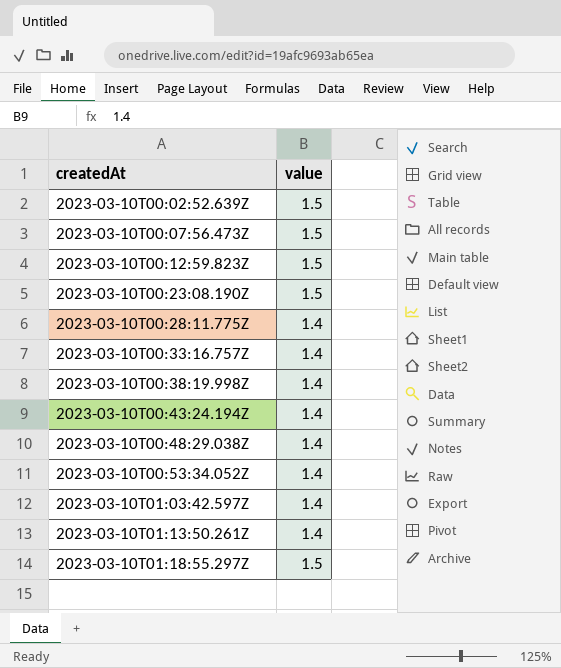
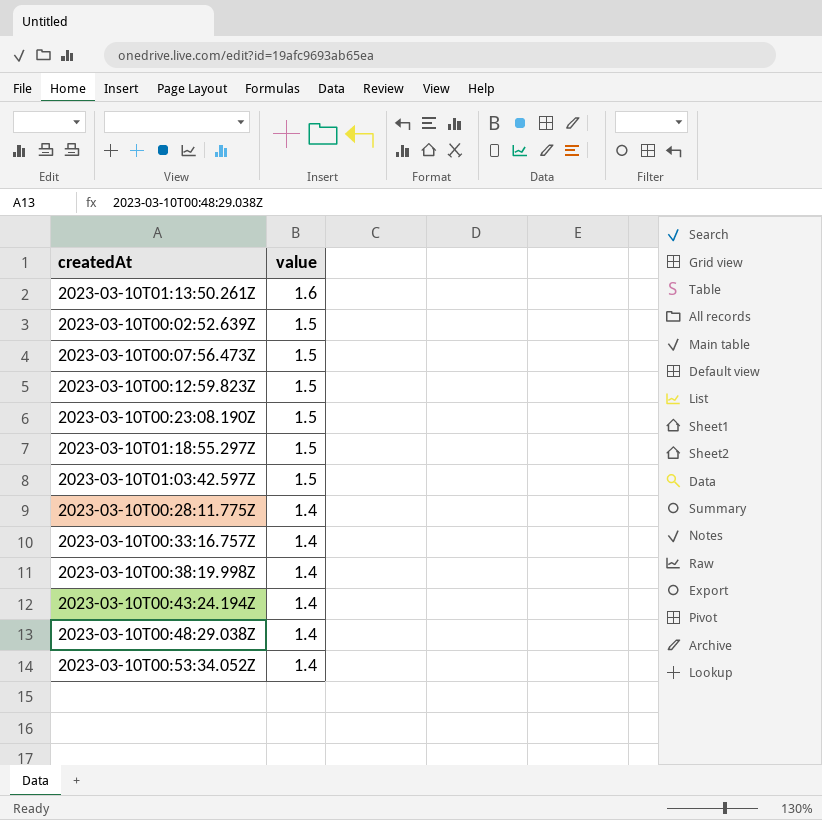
row order: createdAt ascending -> value descending
2023-03-10T01:13:50.261Z | value: 1.4 -> 1.6
2023-03-10T01:03:42.597Z | value: 1.4 -> 1.5

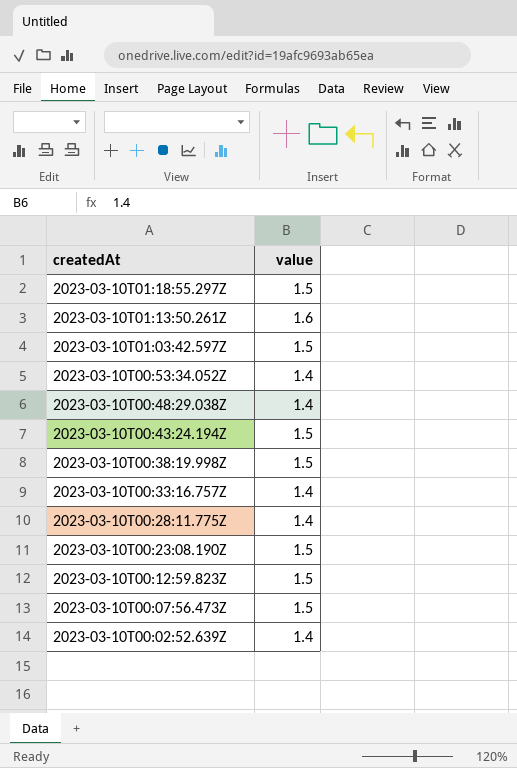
row order: value descending -> createdAt descending
2023-03-10T00:43:24.194Z | value: 1.4 -> 1.5
2023-03-10T00:38:19.998Z | value: 1.4 -> 1.5
2023-03-10T00:02:52.639Z | value: 1.5 -> 1.4

